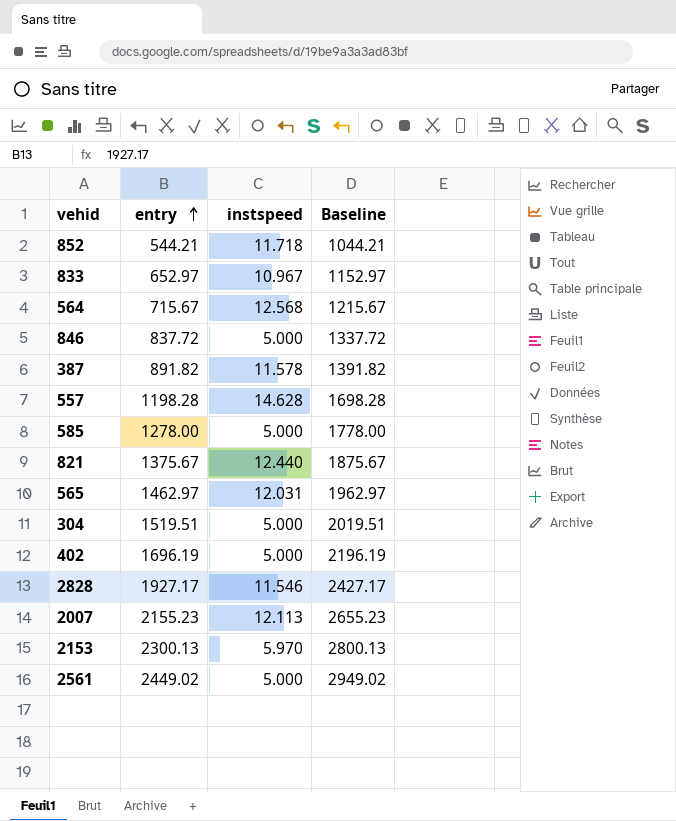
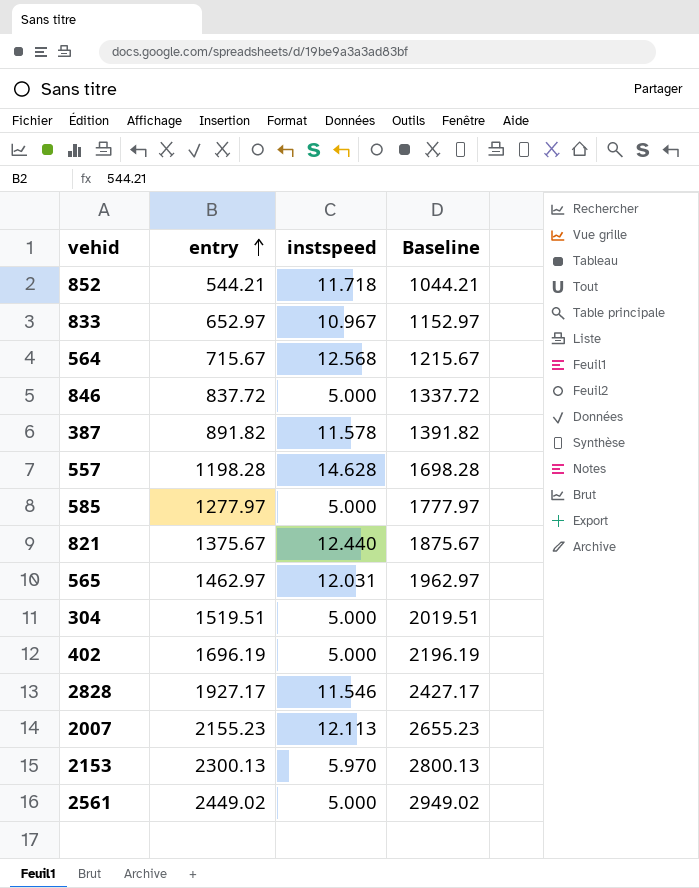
585 | entry: 1278.00 -> 1277.97
585 | Baseline: 1778.00 -> 1777.97

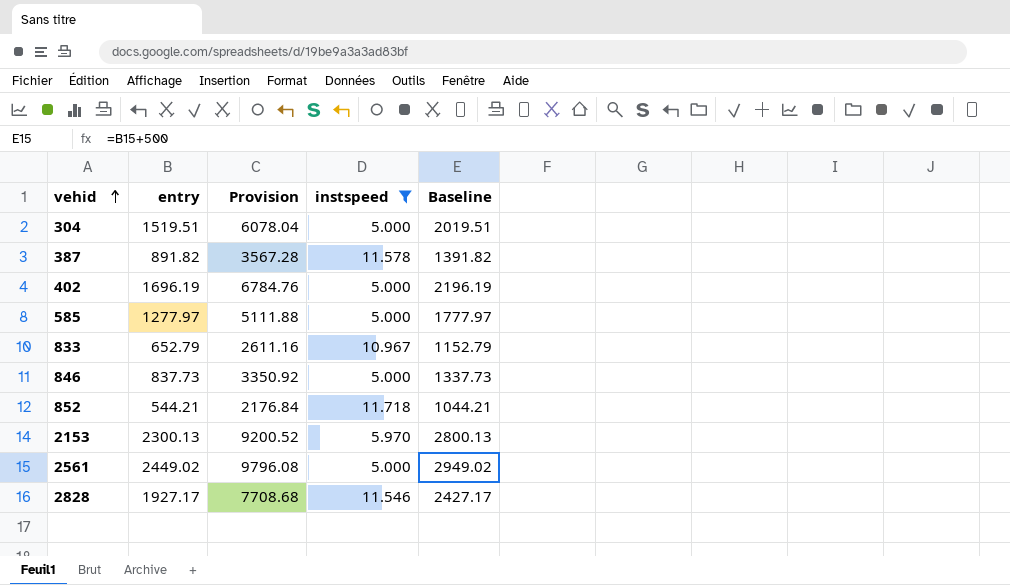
filter: none -> instspeed <= 11.718
row order: entry ascending -> vehid ascending
column Provision | formula: none -> [entry] * 4
833 | entry: 652.97 -> 652.79
833 | Baseline: 1152.97 -> 1152.79
846 | entry: 837.72 -> 837.73
846 | Baseline: 1337.72 -> 1337.73

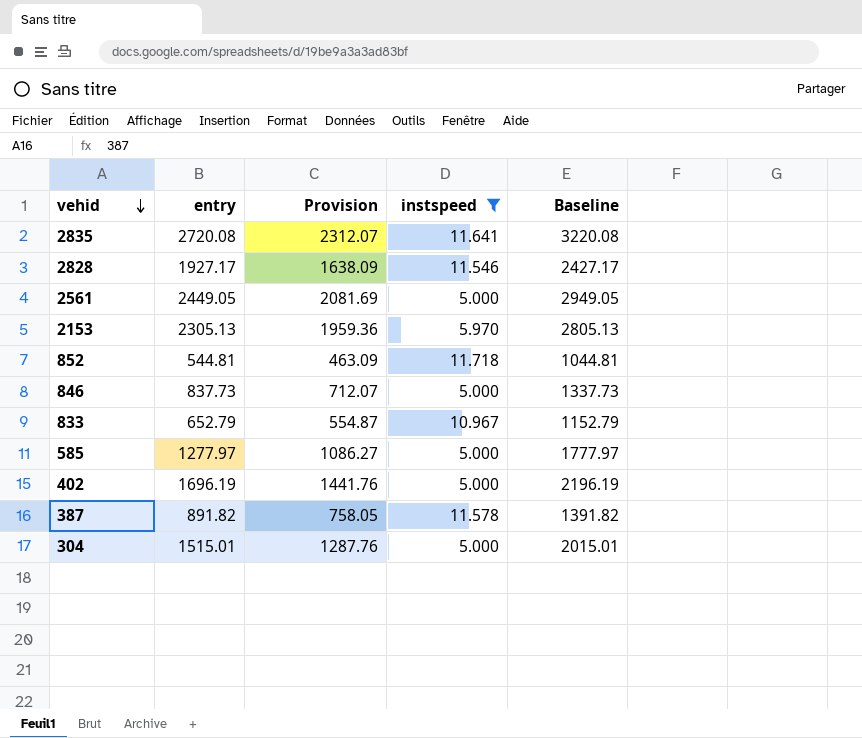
row order: vehid ascending -> vehid descending
column Provision | formula: [entry] * 4 -> [entry] * 0.85
row 2835: none -> 2720.08 | 2312.07 | 11.641 | 3220.08
2561 | entry: 2449.02 -> 2449.05
2561 | Baseline: 2949.02 -> 2949.05
2153 | entry: 2300.13 -> 2305.13
2153 | Baseline: 2800.13 -> 2805.13
852 | entry: 544.21 -> 544.81
852 | Baseline: 1044.21 -> 1044.81
304 | entry: 1519.51 -> 1515.01
304 | Baseline: 2019.51 -> 2015.01

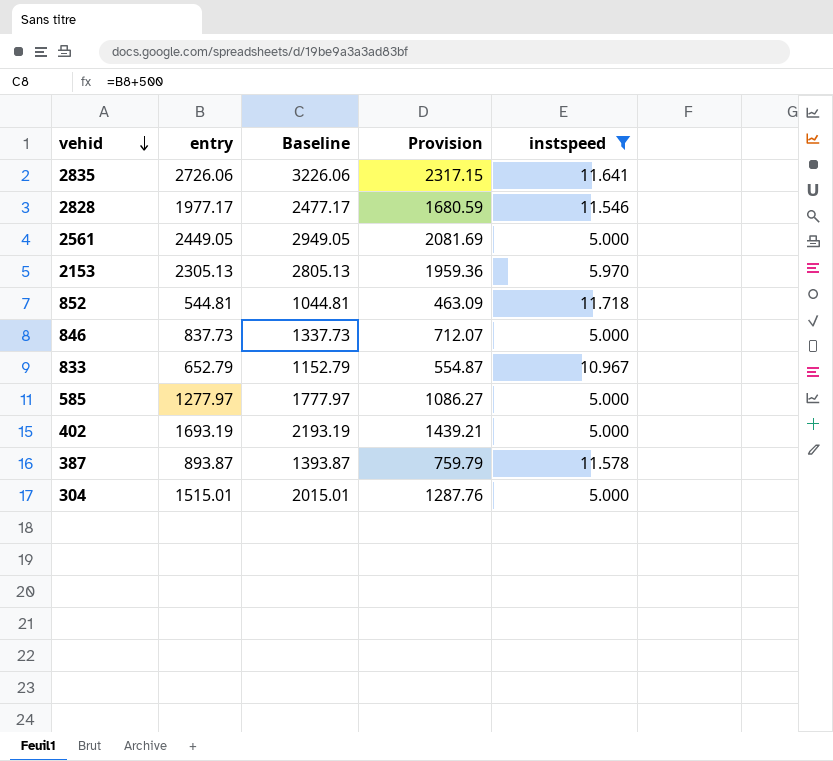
column Baseline | position: 5 -> 3
2835 | entry: 2720.08 -> 2726.06
2835 | Baseline: 3220.08 -> 3226.06
2835 | Provision: 2312.07 -> 2317.15
2828 | entry: 1927.17 -> 1977.17
2828 | Baseline: 2427.17 -> 2477.17
2828 | Provision: 1638.09 -> 1680.59
402 | entry: 1696.19 -> 1693.19
402 | Baseline: 2196.19 -> 2193.19
402 | Provision: 1441.76 -> 1439.21
387 | entry: 891.82 -> 893.87
387 | Baseline: 1391.82 -> 1393.87
387 | Provision: 758.05 -> 759.79

